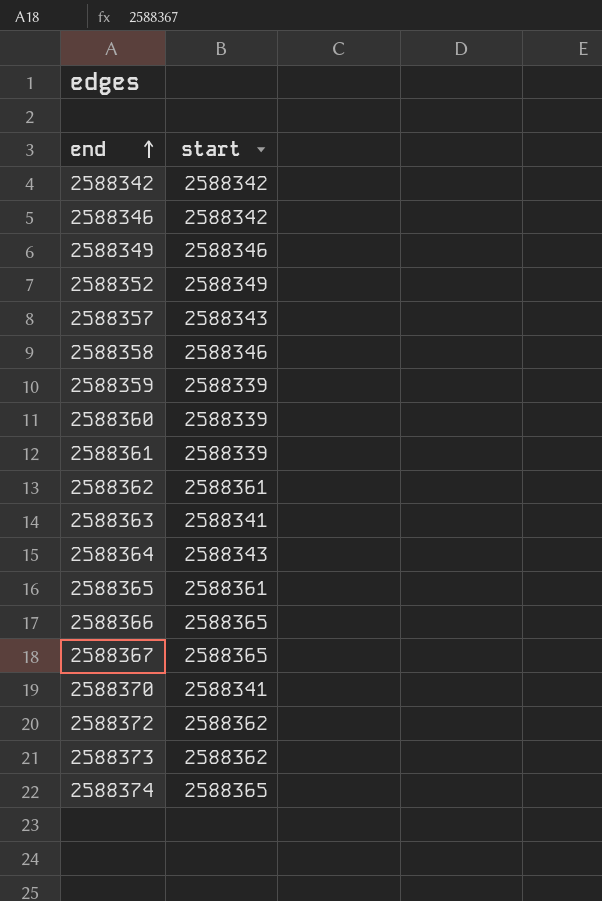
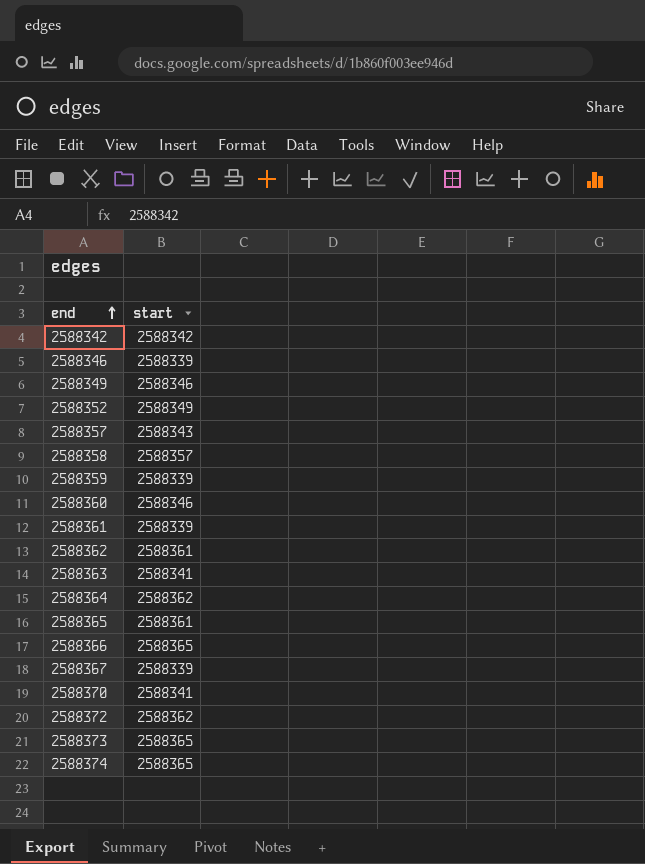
2588346 | start: 2588342 -> 2588339
2588358 | start: 2588346 -> 2588357
2588360 | start: 2588339 -> 2588346
2588364 | start: 2588343 -> 2588362
2588367 | start: 2588365 -> 2588339
2588373 | start: 2588362 -> 2588365

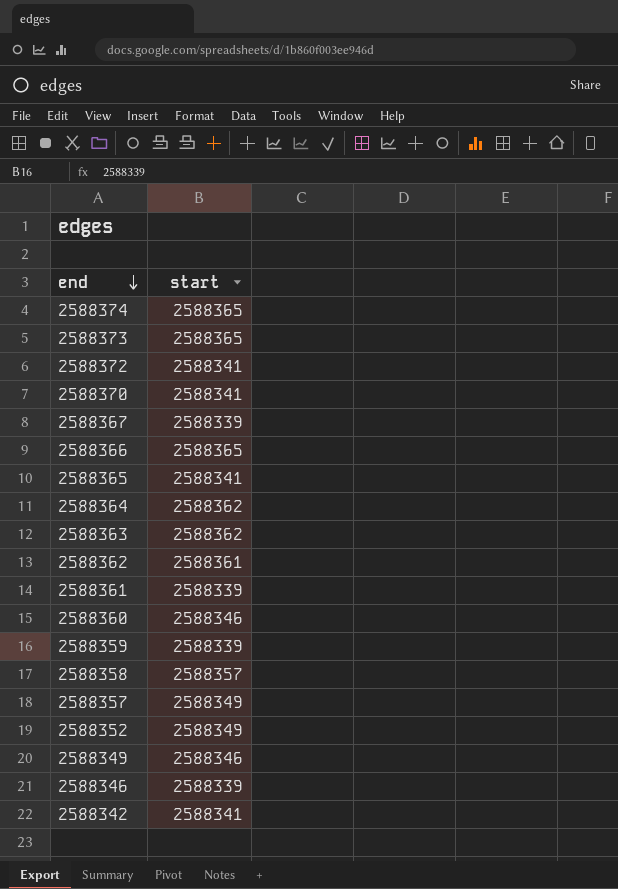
row order: end ascending -> end descending
2588372 | start: 2588362 -> 2588341
2588365 | start: 2588361 -> 2588341
2588363 | start: 2588341 -> 2588362
2588357 | start: 2588343 -> 2588349
2588342 | start: 2588342 -> 2588341

